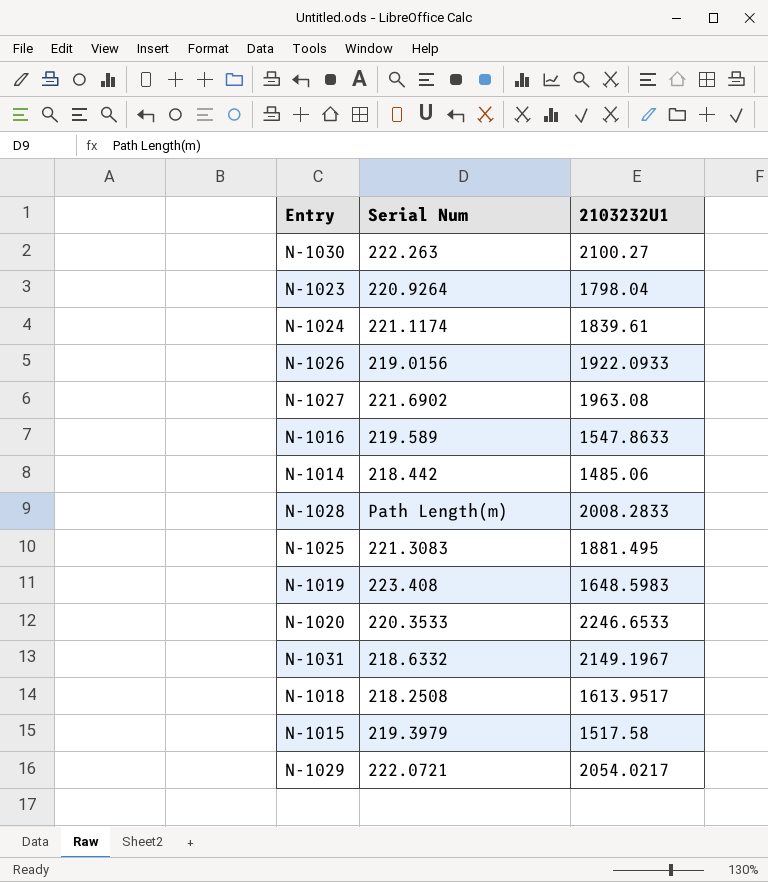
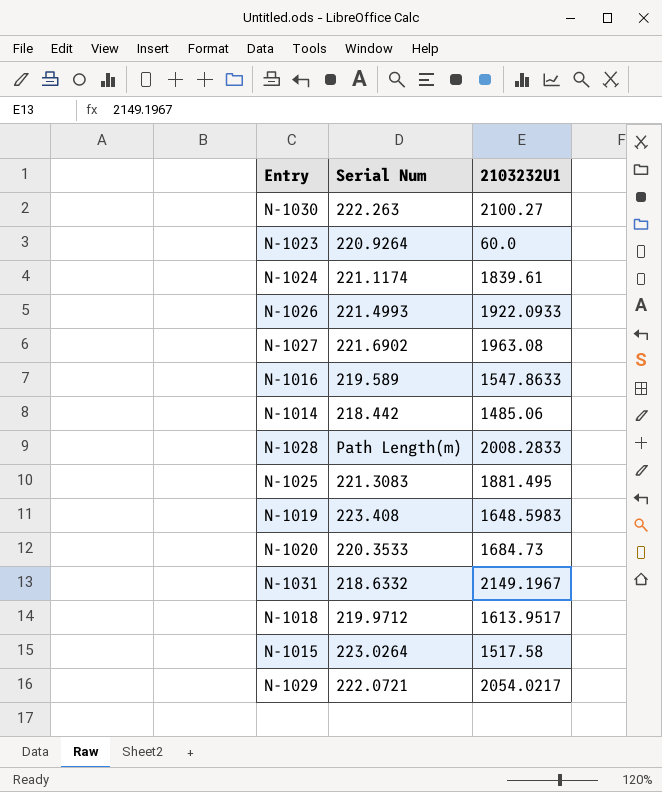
N-1023 | 2103232U1: 1798.04 -> 60.0
N-1026 | Serial Num: 219.0156 -> 221.4993
N-1020 | 2103232U1: 2246.6533 -> 1684.73
N-1018 | Serial Num: 218.2508 -> 219.9712
N-1015 | Serial Num: 219.3979 -> 223.0264

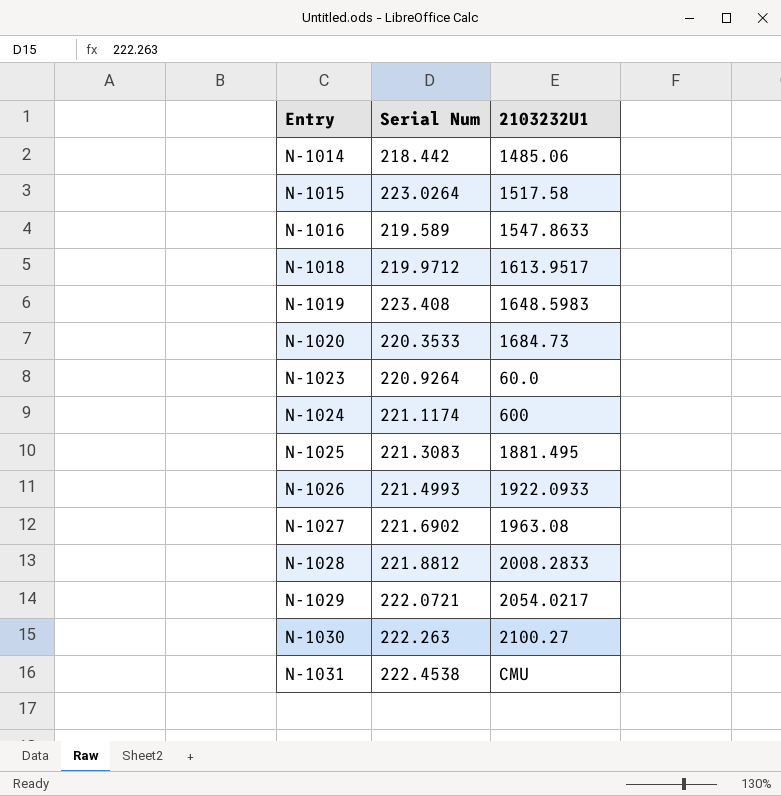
row order: none -> Entry ascending
N-1024 | 2103232U1: 1839.61 -> 600
N-1028 | Serial Num: Path Length(m) -> 221.8812
N-1031 | Serial Num: 218.6332 -> 222.4538
N-1031 | 2103232U1: 2149.1967 -> CMU

